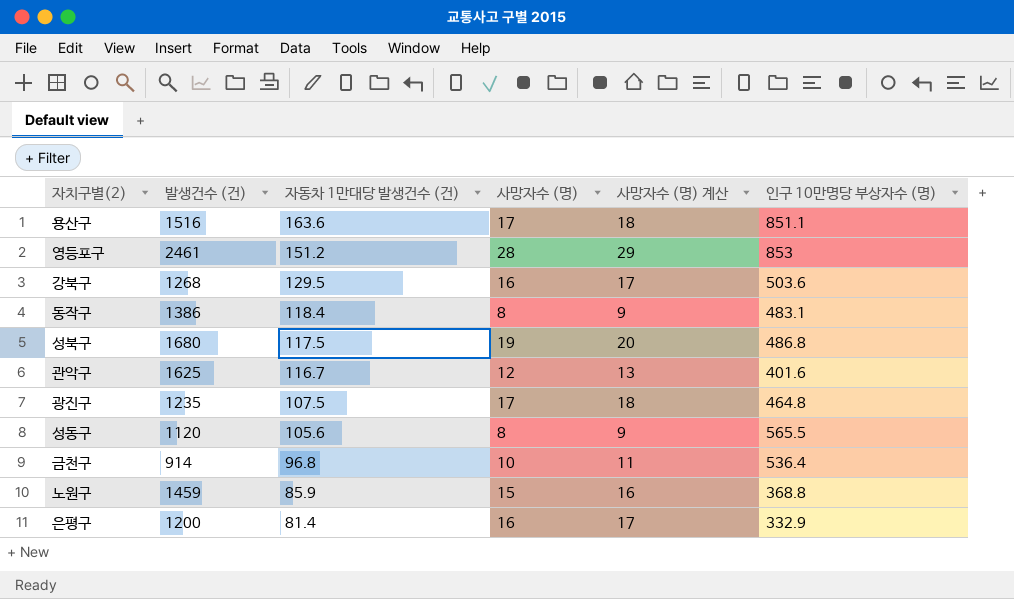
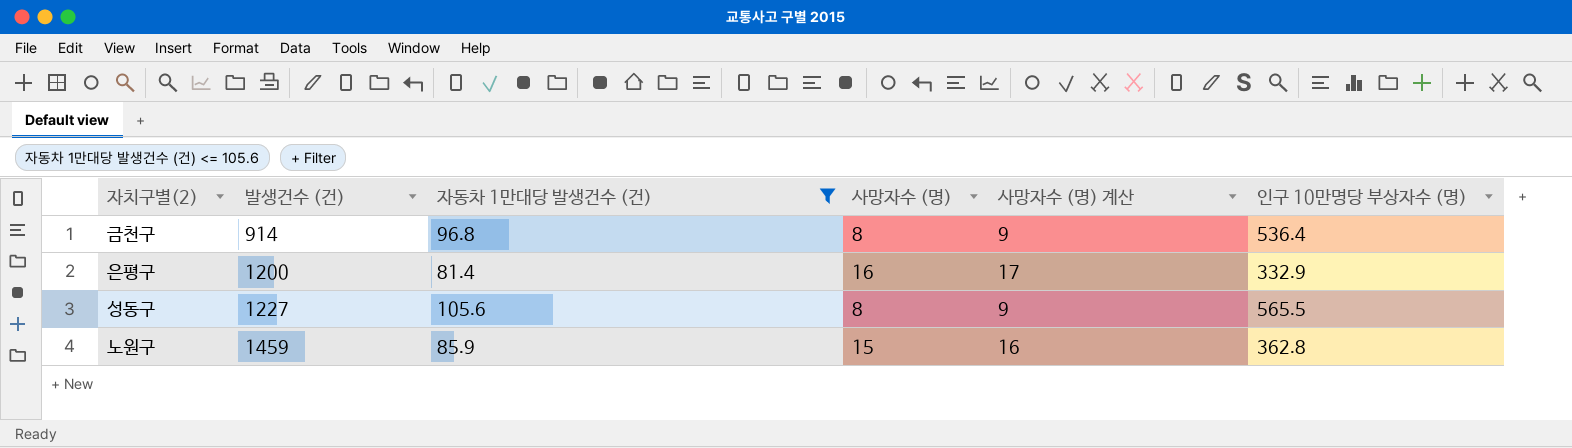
filter: none -> 자동차 1만대당 발생건수 (건) <= 105.6
row order: 자동차 1만대당 발생건수 (건) descending -> 발생건수 (건) ascending
금천구 | 사망자수 (명): 10 -> 8
금천구 | 사망자수 (명) 계산: 11 -> 9
성동구 | 발생건수 (건): 1120 -> 1227
노원구 | 인구 10만명당 부상자수 (명): 368.8 -> 362.8

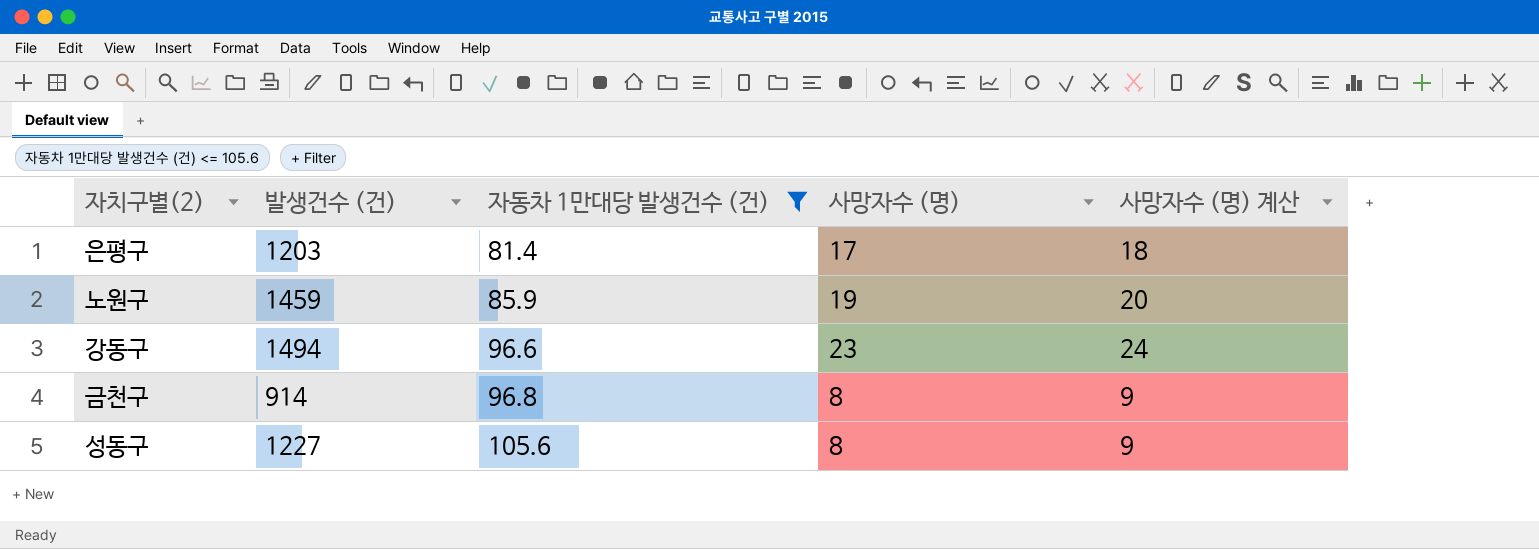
row order: 발생건수 (건) ascending -> 자동차 1만대당 발생건수 (건) ascending
column 인구 10만명당 부상자수 (명) | position: 6 -> none
은평구 | 발생건수 (건): 1200 -> 1203
은평구 | 사망자수 (명): 16 -> 17
은평구 | 사망자수 (명) 계산: 17 -> 18
노원구 | 사망자수 (명): 15 -> 19
노원구 | 사망자수 (명) 계산: 16 -> 20
row 강동구: none -> 1494 | 96.6 | 23 | 24

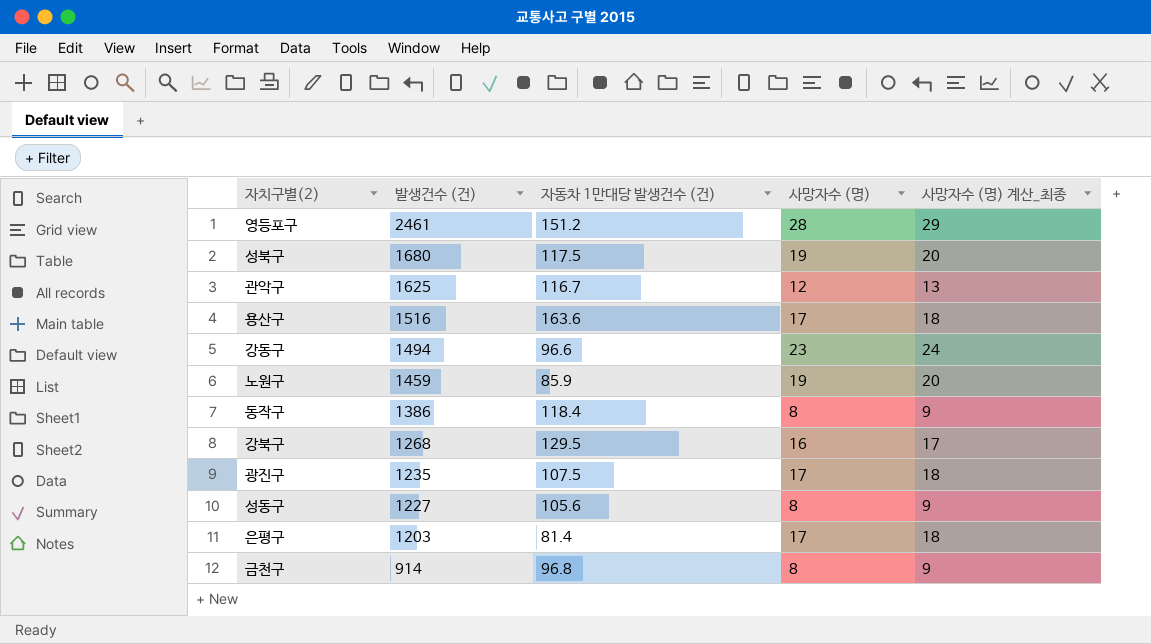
filter: 자동차 1만대당 발생건수 (건) <= 105.6 -> none
row order: 자동차 1만대당 발생건수 (건) ascending -> 발생건수 (건) descending
column name: 사망자수 (명) 계산 -> 사망자수 (명) 계산_최종

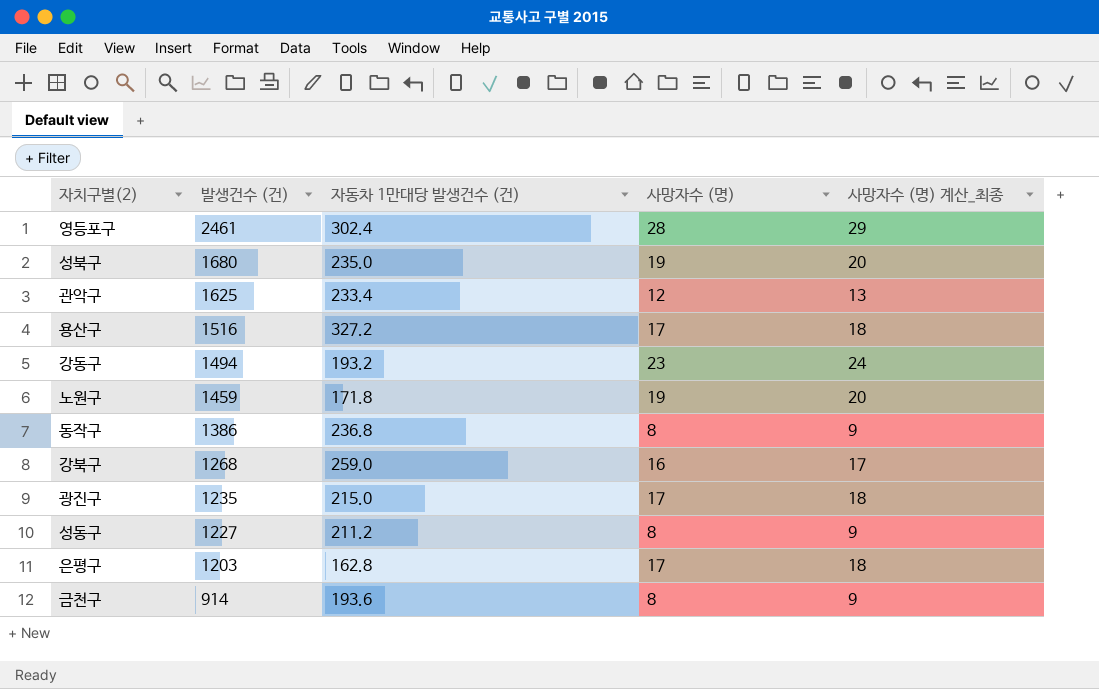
영등포구 | 자동차 1만대당 발생건수 (건): 151.2 -> 302.4
성북구 | 자동차 1만대당 발생건수 (건): 117.5 -> 235.0
관악구 | 자동차 1만대당 발생건수 (건): 116.7 -> 233.4
용산구 | 자동차 1만대당 발생건수 (건): 163.6 -> 327.2
강동구 | 자동차 1만대당 발생건수 (건): 96.6 -> 193.2
노원구 | 자동차 1만대당 발생건수 (건): 85.9 -> 171.8
동작구 | 자동차 1만대당 발생건수 (건): 118.4 -> 236.8
강북구 | 자동차 1만대당 발생건수 (건): 129.5 -> 259.0
광진구 | 자동차 1만대당 발생건수 (건): 107.5 -> 215.0
성동구 | 자동차 1만대당 발생건수 (건): 105.6 -> 211.2
은평구 | 자동차 1만대당 발생건수 (건): 81.4 -> 162.8
금천구 | 자동차 1만대당 발생건수 (건): 96.8 -> 193.6

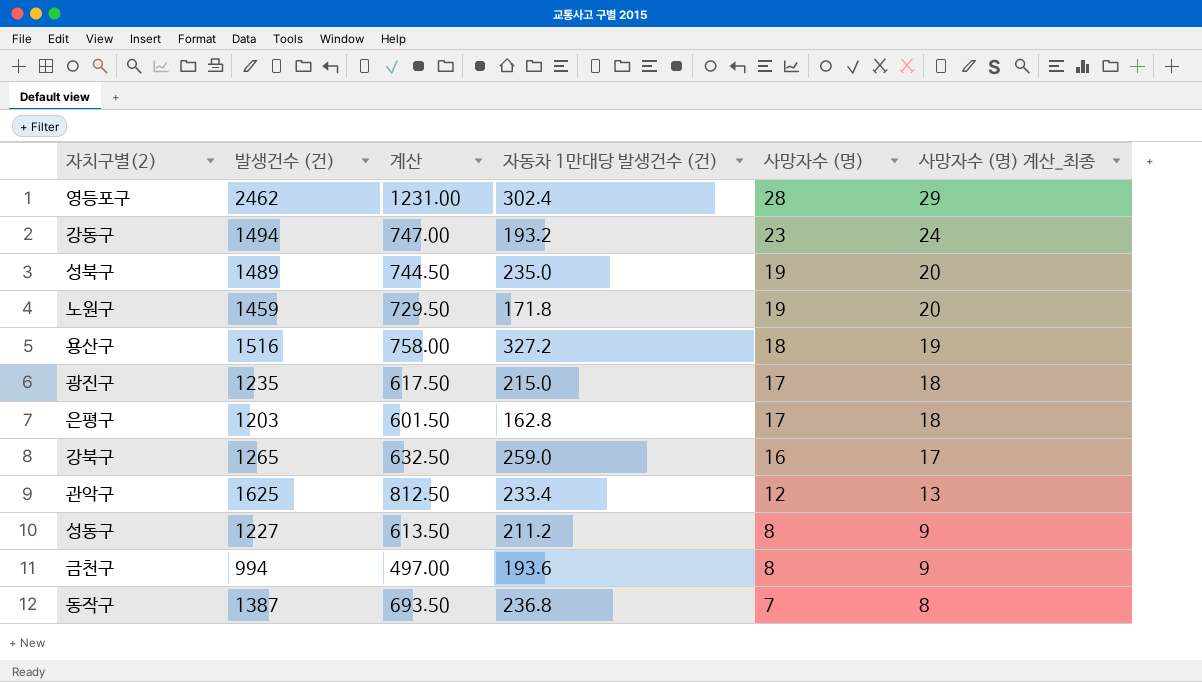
row order: 발생건수 (건) descending -> 사망자수 (명) descending
column 계산 | formula: none -> [발생건수 (건)] * 0.5
영등포구 | 발생건수 (건): 2461 -> 2462
성북구 | 발생건수 (건): 1680 -> 1489
용산구 | 사망자수 (명): 17 -> 18
용산구 | 사망자수 (명) 계산_최종: 18 -> 19
강북구 | 발생건수 (건): 1268 -> 1265
금천구 | 발생건수 (건): 914 -> 994
동작구 | 발생건수 (건): 1386 -> 1387
동작구 | 사망자수 (명): 8 -> 7
동작구 | 사망자수 (명) 계산_최종: 9 -> 8

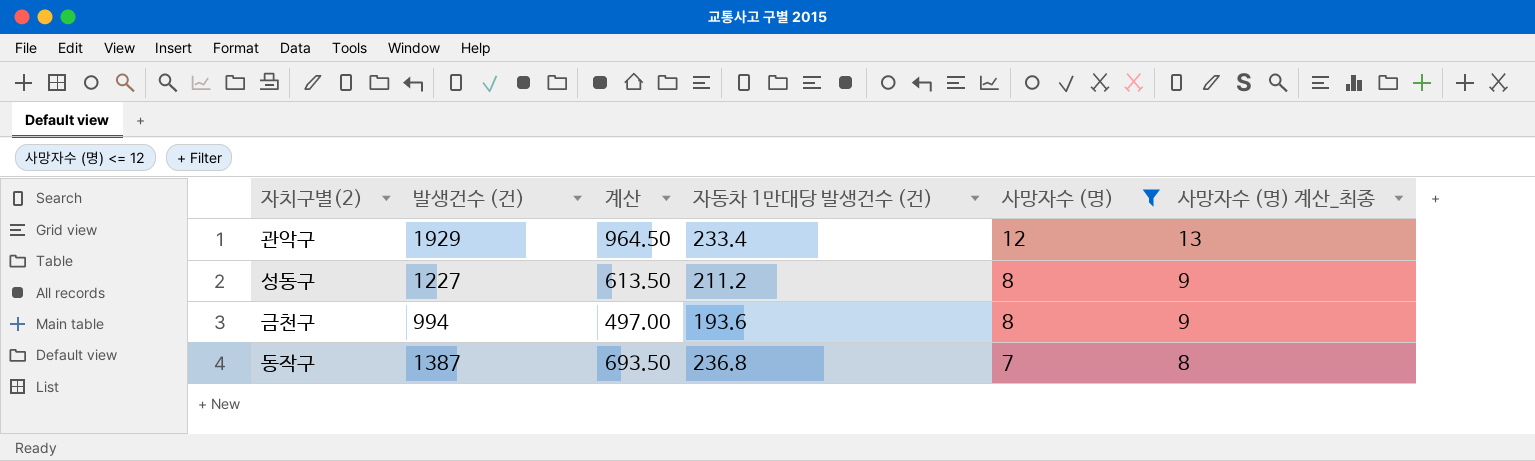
filter: none -> 사망자수 (명) <= 12
관악구 | 발생건수 (건): 1625 -> 1929
관악구 | 계산: 812.50 -> 964.50

